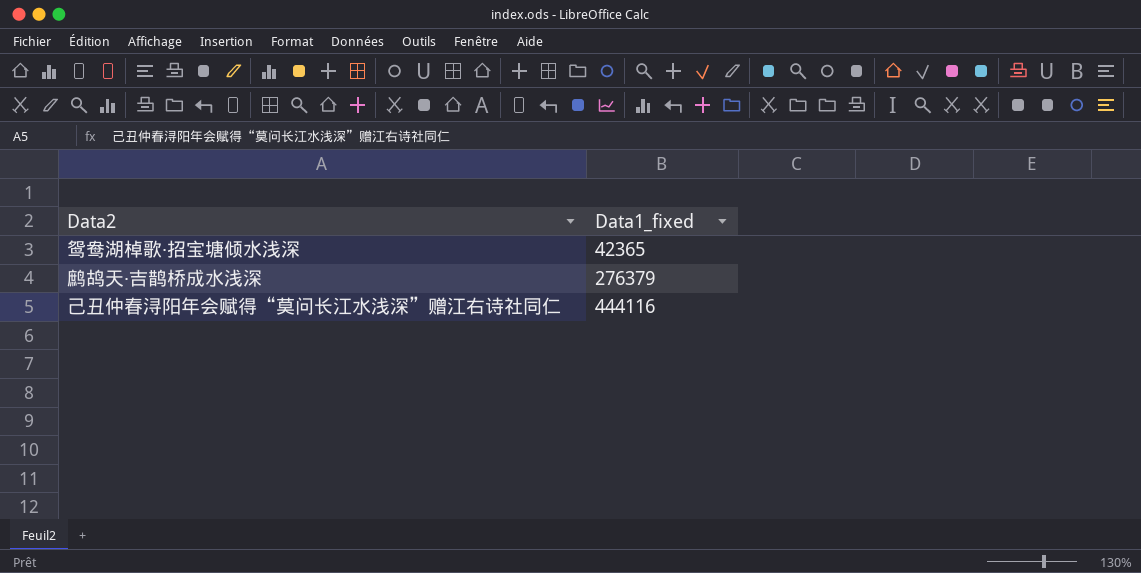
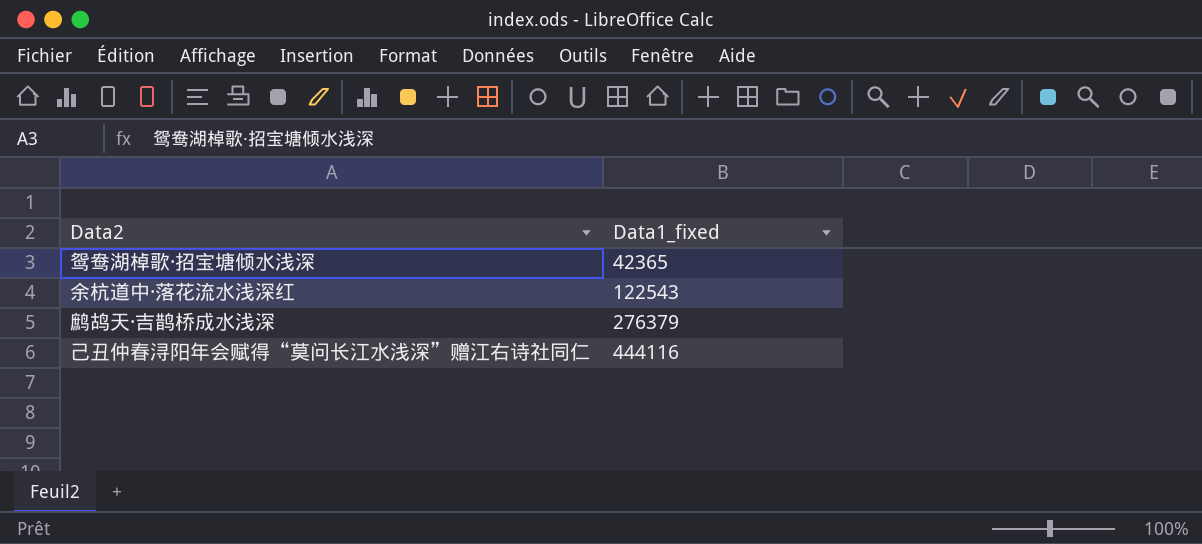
row 余杭道中·落花流水浅深红: none -> 122543

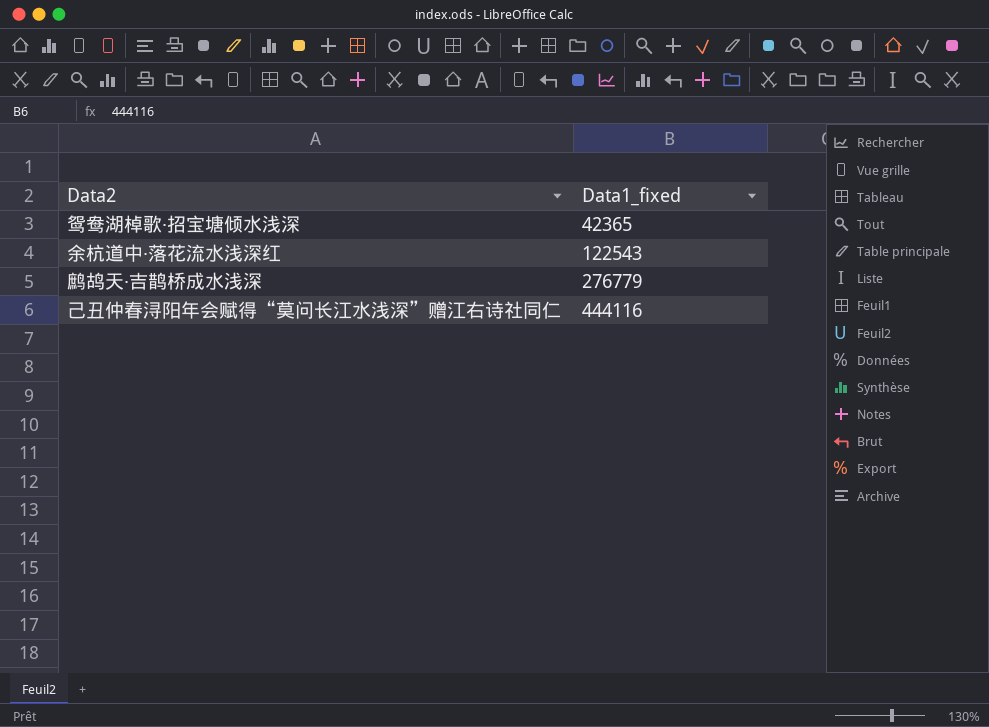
鹧鸪天·吉鹊桥成水浅深 | Data1_fixed: 276379 -> 276779

